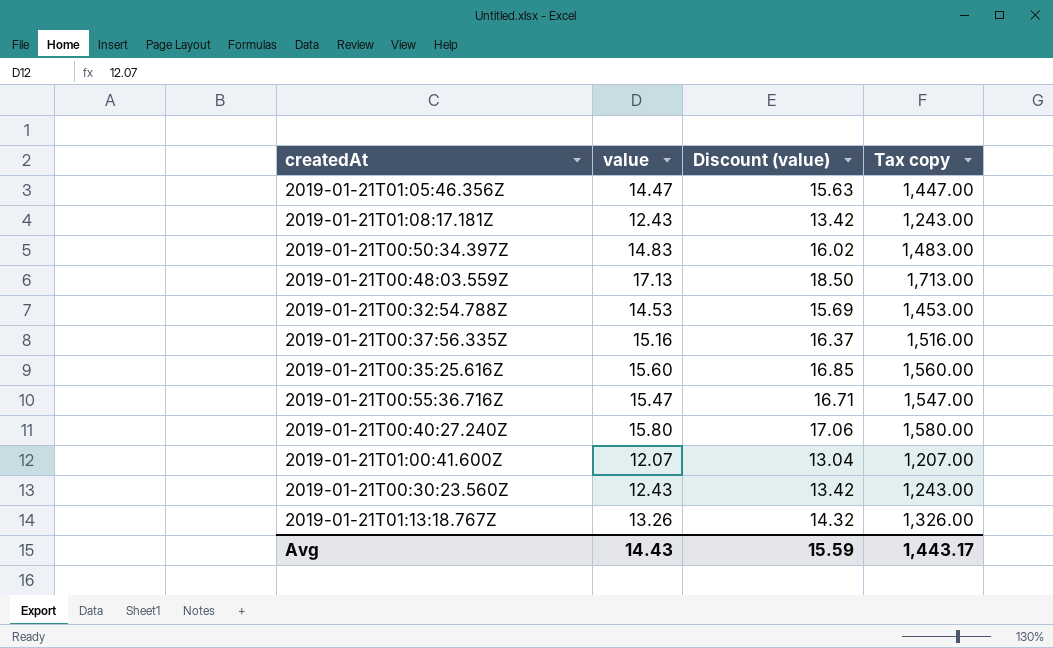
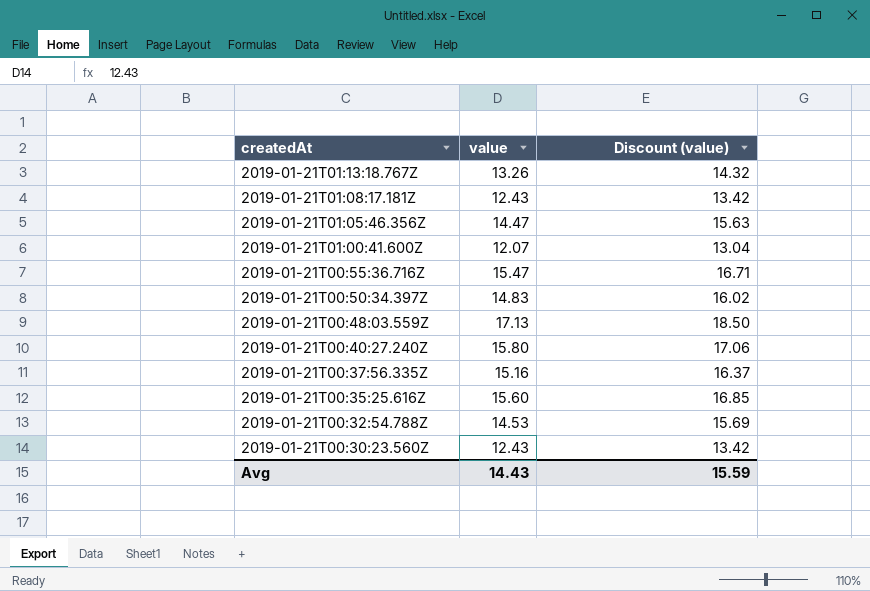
row order: none -> createdAt descending
column Tax copy | formula: [value] * 100 -> none

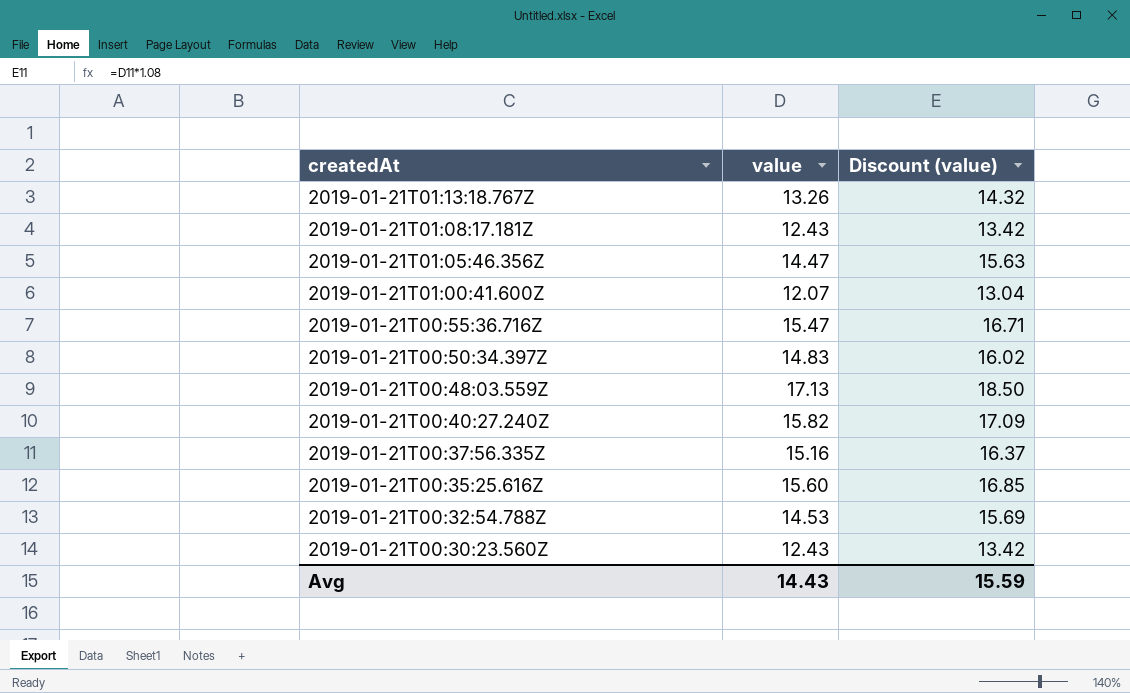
2019-01-21T00:40:27.240Z | value: 15.80 -> 15.82
2019-01-21T00:40:27.240Z | Discount (value): 17.06 -> 17.09

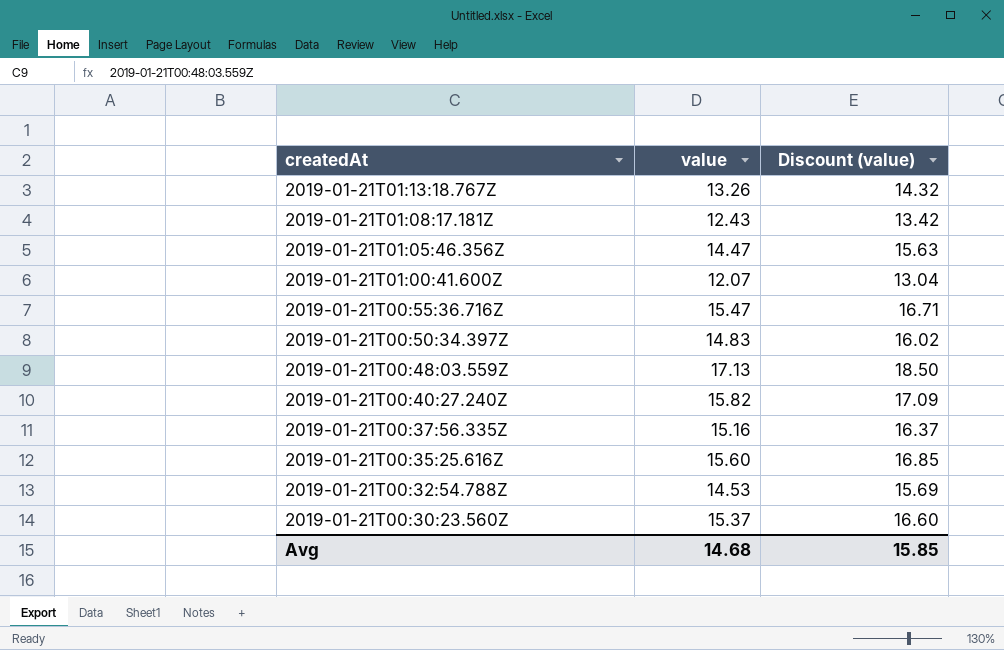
2019-01-21T00:30:23.560Z | value: 12.43 -> 15.37
2019-01-21T00:30:23.560Z | Discount (value): 13.42 -> 16.60
Avg | value: 14.43 -> 14.68
Avg | Discount (value): 15.59 -> 15.85

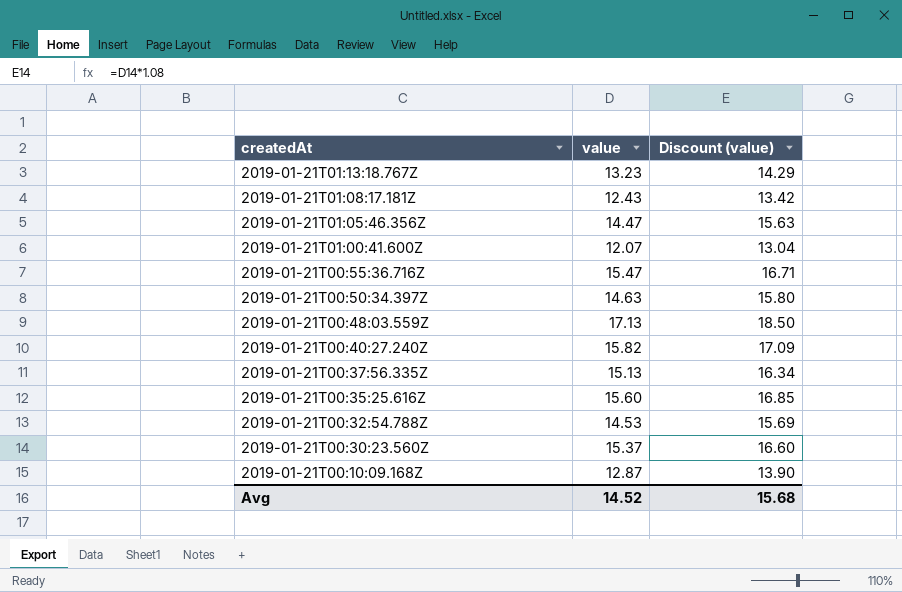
2019-01-21T01:13:18.767Z | value: 13.26 -> 13.23
2019-01-21T01:13:18.767Z | Discount (value): 14.32 -> 14.29
2019-01-21T00:50:34.397Z | value: 14.83 -> 14.63
2019-01-21T00:50:34.397Z | Discount (value): 16.02 -> 15.80
2019-01-21T00:37:56.335Z | value: 15.16 -> 15.13
2019-01-21T00:37:56.335Z | Discount (value): 16.37 -> 16.34
row 2019-01-21T00:10:09.168Z: none -> 12.87 | 13.90
Avg | value: 14.68 -> 14.52
Avg | Discount (value): 15.85 -> 15.68

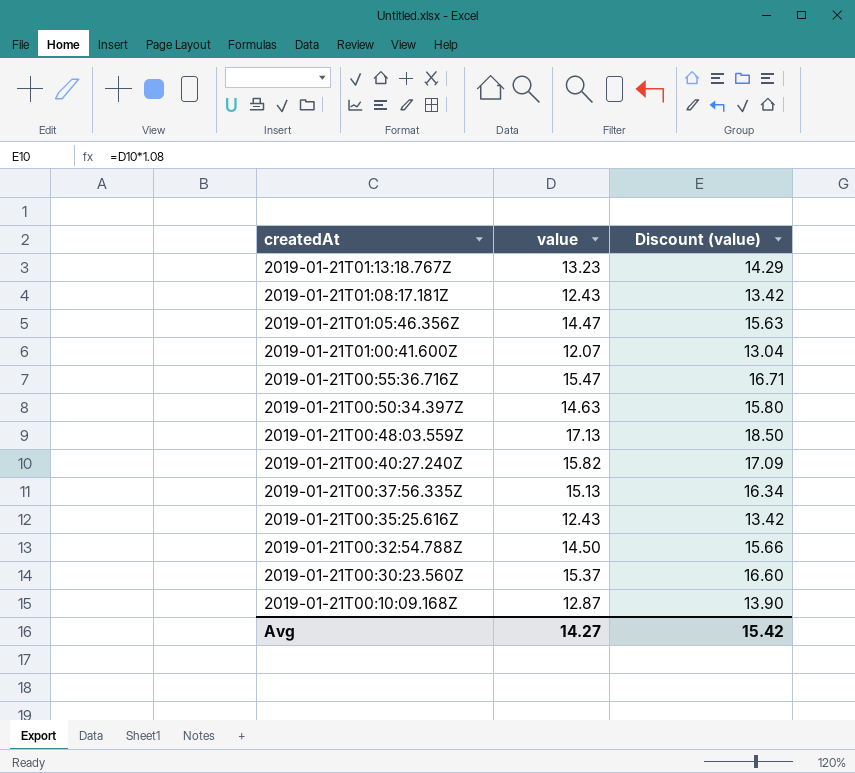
2019-01-21T00:35:25.616Z | value: 15.60 -> 12.43
2019-01-21T00:35:25.616Z | Discount (value): 16.85 -> 13.42
2019-01-21T00:32:54.788Z | value: 14.53 -> 14.50
2019-01-21T00:32:54.788Z | Discount (value): 15.69 -> 15.66
Avg | value: 14.52 -> 14.27
Avg | Discount (value): 15.68 -> 15.42

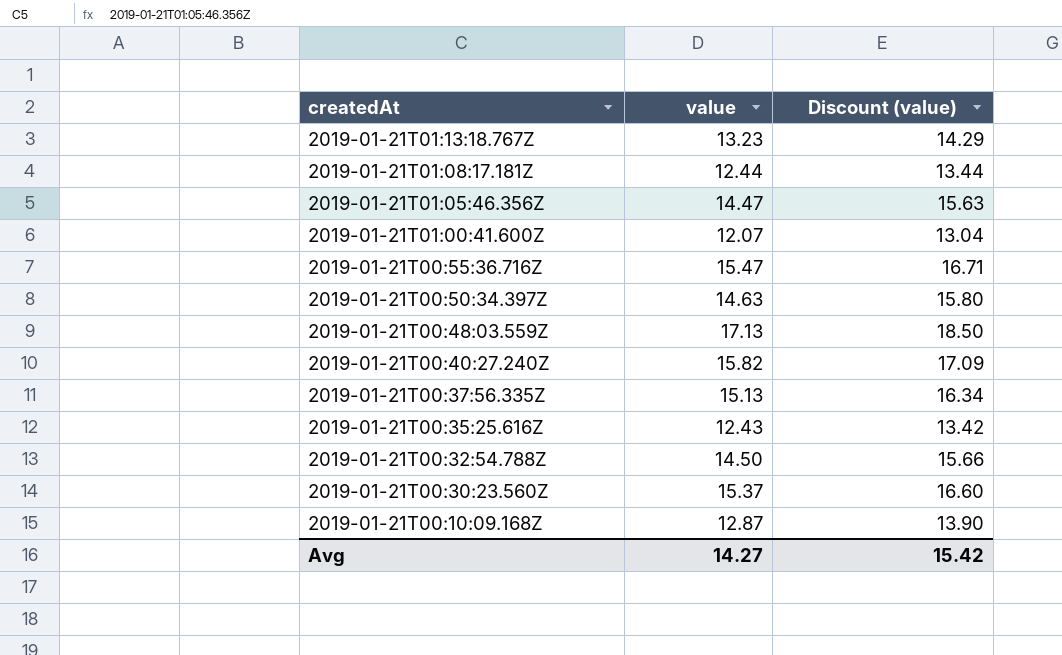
2019-01-21T01:08:17.181Z | value: 12.43 -> 12.44
2019-01-21T01:08:17.181Z | Discount (value): 13.42 -> 13.44

